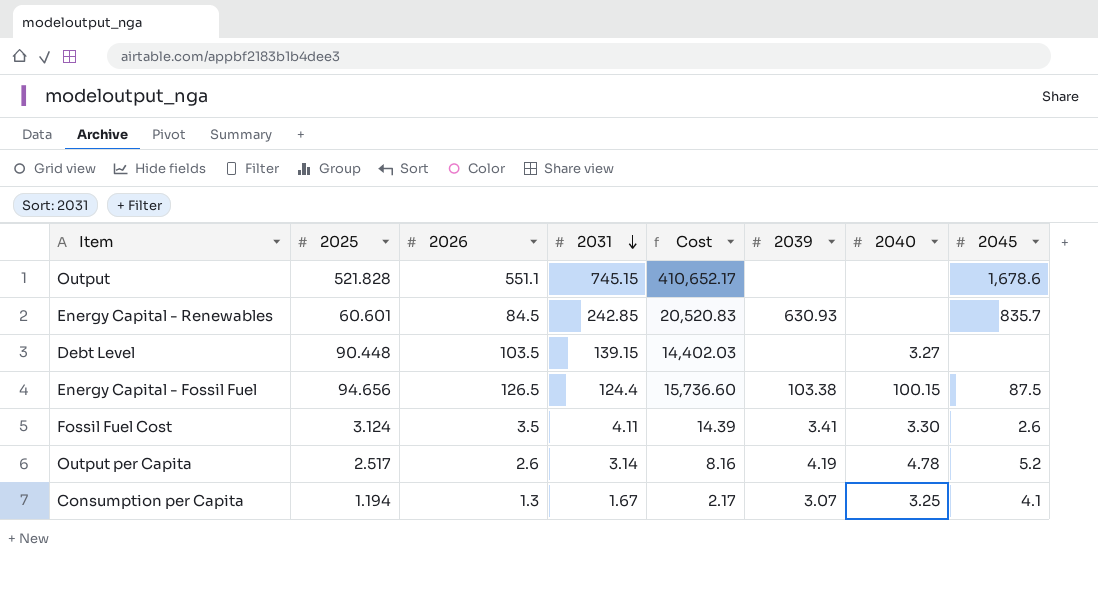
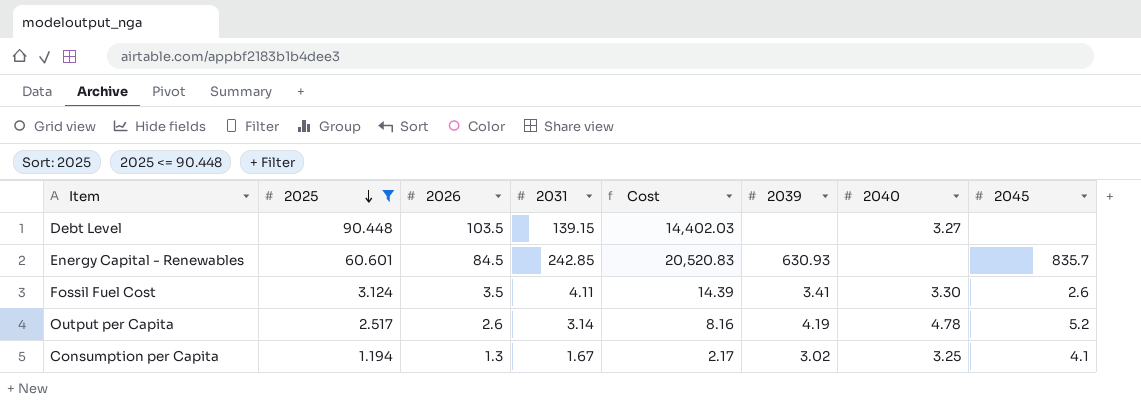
filter: none -> 2025 <= 90.448
row order: 2031 descending -> 2025 descending
Consumption per Capita | 2039: 3.07 -> 3.02

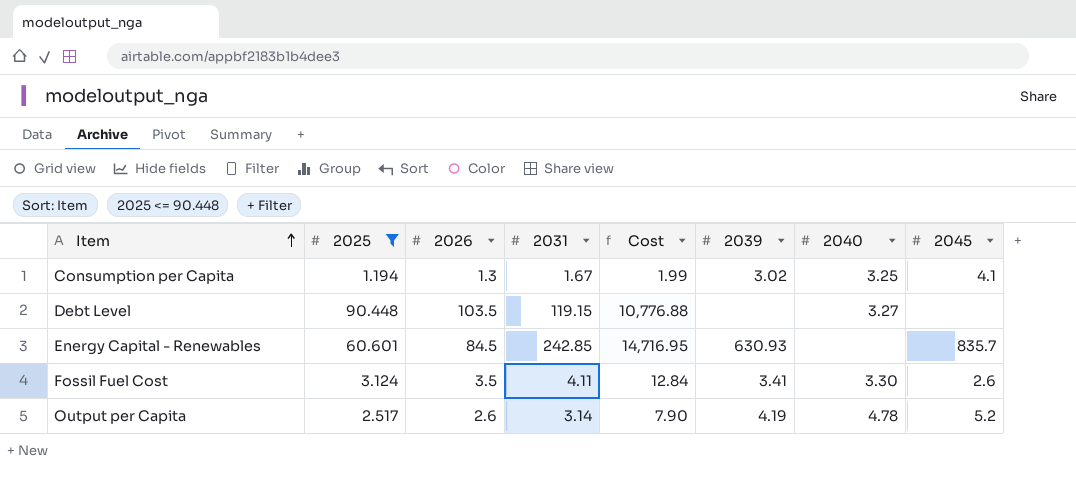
row order: 2025 descending -> Item ascending
column Cost | formula: [2026] * [2031] -> [2025] * [2031]
Debt Level | 2031: 139.15 -> 119.15

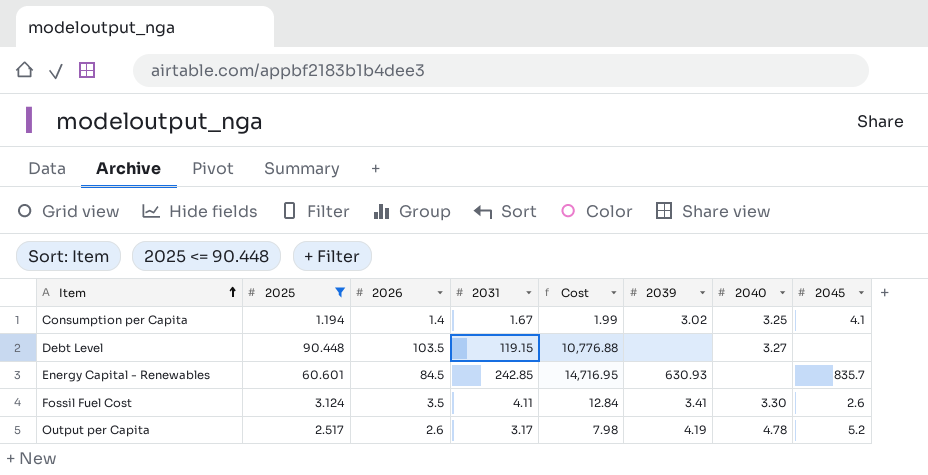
Consumption per Capita | 2026: 1.3 -> 1.4
Output per Capita | 2031: 3.14 -> 3.17
Output per Capita | Cost: 7.90 -> 7.98

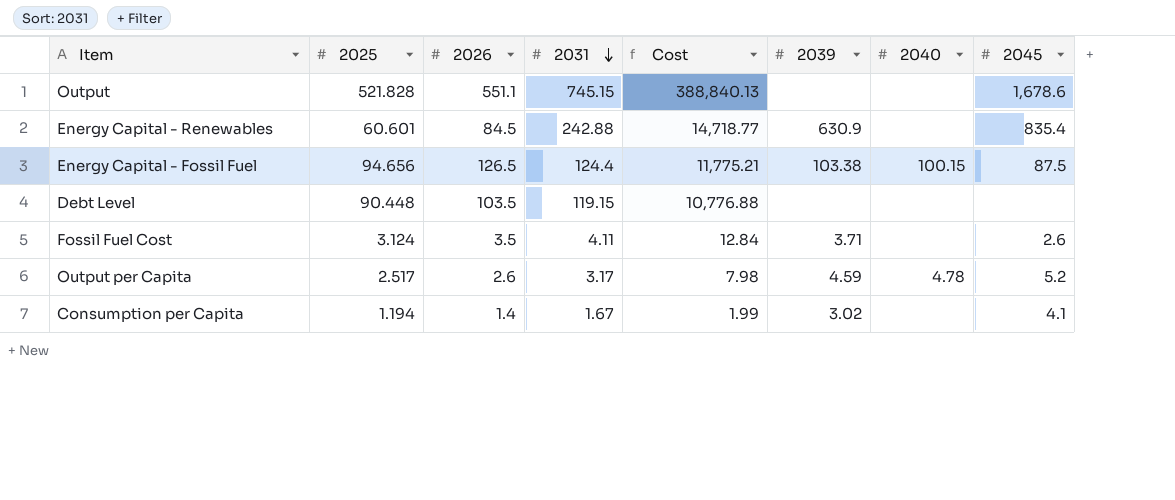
filter: 2025 <= 90.448 -> none
row order: Item ascending -> 2031 descending
Energy Capital - Renewables | 2031: 242.85 -> 242.88
Energy Capital - Renewables | Cost: 14,716.95 -> 14,718.77
Energy Capital - Renewables | 2039: 630.93 -> 630.9
Energy Capital - Renewables | 2045: 835.7 -> 835.4
Debt Level | 2040: 3.27 -> none
Fossil Fuel Cost | 2039: 3.41 -> 3.71
Fossil Fuel Cost | 2040: 3.30 -> none
Output per Capita | 2039: 4.19 -> 4.59
Consumption per Capita | 2040: 3.25 -> none

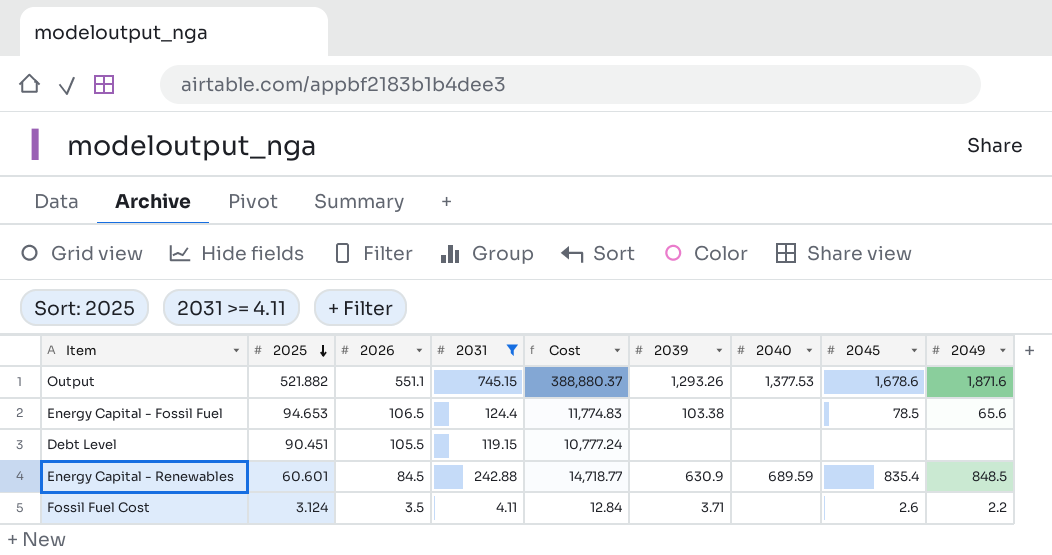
filter: none -> 2031 >= 4.11
row order: 2031 descending -> 2025 descending
column 2049 | position: none -> 9
Output | 2025: 521.828 -> 521.882
Output | Cost: 388,840.13 -> 388,880.37
Output | 2039: none -> 1,293.26
Output | 2040: none -> 1,377.53
Energy Capital - Fossil Fuel | 2025: 94.656 -> 94.653
Energy Capital - Fossil Fuel | 2026: 126.5 -> 106.5
Energy Capital - Fossil Fuel | Cost: 11,775.21 -> 11,774.83
Energy Capital - Fossil Fuel | 2040: 100.15 -> none
Energy Capital - Fossil Fuel | 2045: 87.5 -> 78.5
Debt Level | 2025: 90.448 -> 90.451
Debt Level | 2026: 103.5 -> 105.5
Debt Level | Cost: 10,776.88 -> 10,777.24
Energy Capital - Renewables | 2040: none -> 689.59

